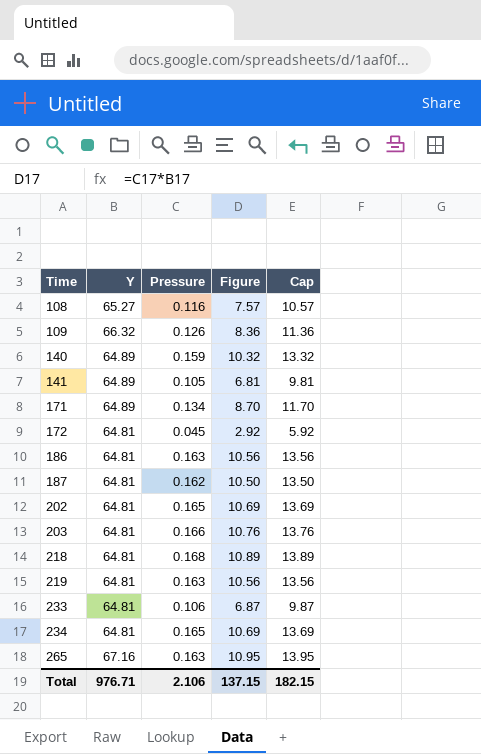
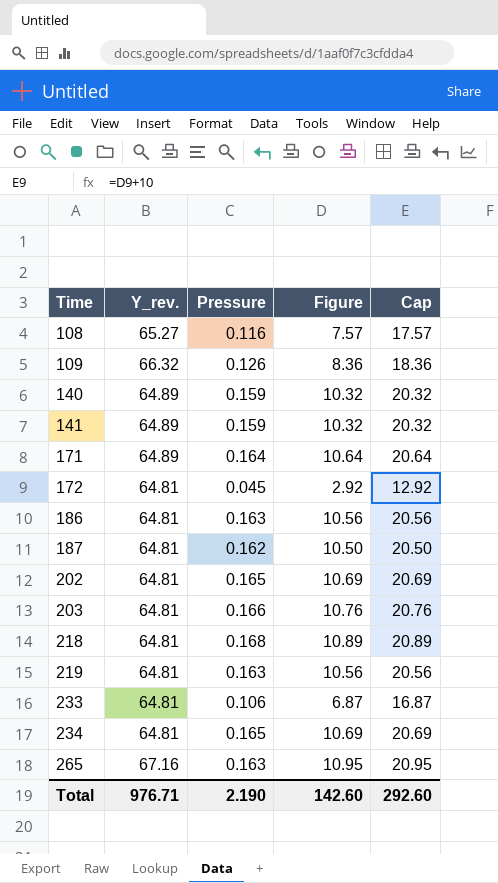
column name: Y -> Y_rev.
column Cap | formula: [Figure] + 3 -> [Figure] + 10
141 | Pressure: 0.105 -> 0.159
141 | Figure: 6.81 -> 10.32
171 | Pressure: 0.134 -> 0.164
171 | Figure: 8.70 -> 10.64
Total | Pressure: 2.106 -> 2.190
Total | Figure: 137.15 -> 142.60
Total | Cap: 182.15 -> 292.60

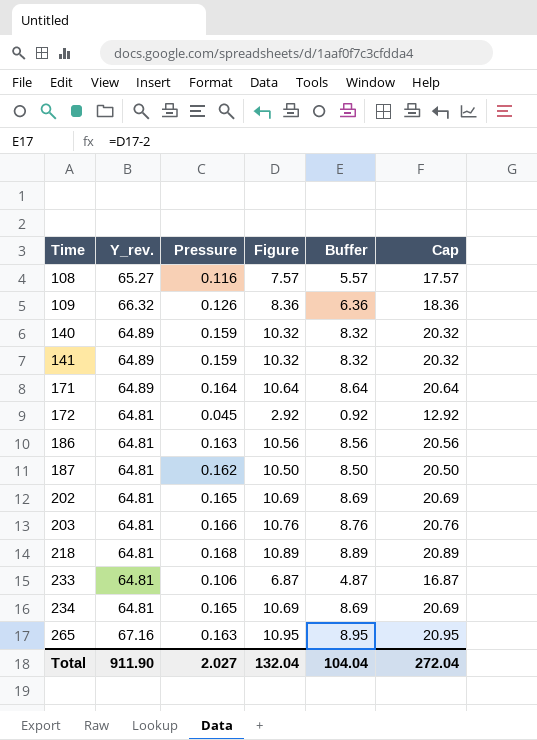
column Buffer | formula: none -> [Figure] - 2
row 219: 64.81 | 0.163 | 10.56 | 20.56 -> none
Total | Y_rev.: 976.71 -> 911.90
Total | Pressure: 2.190 -> 2.027
Total | Figure: 142.60 -> 132.04
Total | Cap: 292.60 -> 272.04

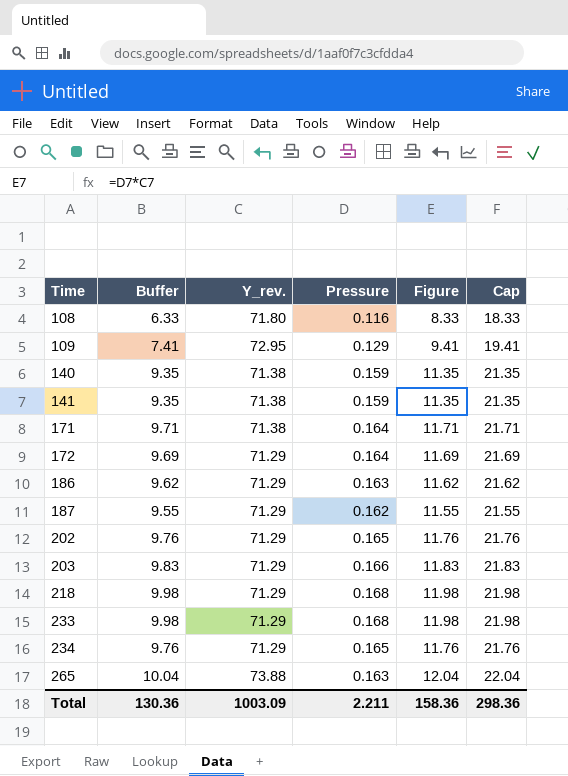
column Buffer | position: 5 -> 2
108 | Buffer: 5.57 -> 6.33
108 | Y_rev.: 65.27 -> 71.80
108 | Figure: 7.57 -> 8.33
108 | Cap: 17.57 -> 18.33
109 | Buffer: 6.36 -> 7.41
109 | Y_rev.: 66.32 -> 72.95
109 | Pressure: 0.126 -> 0.129
109 | Figure: 8.36 -> 9.41
109 | Cap: 18.36 -> 19.41
140 | Buffer: 8.32 -> 9.35
140 | Y_rev.: 64.89 -> 71.38
140 | Figure: 10.32 -> 11.35
140 | Cap: 20.32 -> 21.35
141 | Buffer: 8.32 -> 9.35
141 | Y_rev.: 64.89 -> 71.38
141 | Figure: 10.32 -> 11.35
141 | Cap: 20.32 -> 21.35
171 | Buffer: 8.64 -> 9.71
171 | Y_rev.: 64.89 -> 71.38
171 | Figure: 10.64 -> 11.71
171 | Cap: 20.64 -> 21.71
172 | Buffer: 0.92 -> 9.69
172 | Y_rev.: 64.81 -> 71.29
172 | Pressure: 0.045 -> 0.164
172 | Figure: 2.92 -> 11.69
172 | Cap: 12.92 -> 21.69
186 | Buffer: 8.56 -> 9.62
186 | Y_rev.: 64.81 -> 71.29
186 | Figure: 10.56 -> 11.62
186 | Cap: 20.56 -> 21.62
187 | Buffer: 8.50 -> 9.55
187 | Y_rev.: 64.81 -> 71.29
187 | Figure: 10.50 -> 11.55
187 | Cap: 20.50 -> 21.55
202 | Buffer: 8.69 -> 9.76
202 | Y_rev.: 64.81 -> 71.29
202 | Figure: 10.69 -> 11.76
202 | Cap: 20.69 -> 21.76
203 | Buffer: 8.76 -> 9.83
203 | Y_rev.: 64.81 -> 71.29
203 | Figure: 10.76 -> 11.83
203 | Cap: 20.76 -> 21.83
218 | Buffer: 8.89 -> 9.98
218 | Y_rev.: 64.81 -> 71.29
218 | Figure: 10.89 -> 11.98
218 | Cap: 20.89 -> 21.98
233 | Buffer: 4.87 -> 9.98
233 | Y_rev.: 64.81 -> 71.29
233 | Pressure: 0.106 -> 0.168
233 | Figure: 6.87 -> 11.98
233 | Cap: 16.87 -> 21.98
234 | Buffer: 8.69 -> 9.76
234 | Y_rev.: 64.81 -> 71.29
234 | Figure: 10.69 -> 11.76
234 | Cap: 20.69 -> 21.76
265 | Buffer: 8.95 -> 10.04
265 | Y_rev.: 67.16 -> 73.88
265 | Figure: 10.95 -> 12.04
265 | Cap: 20.95 -> 22.04
Total | Buffer: 104.04 -> 130.36
Total | Y_rev.: 911.90 -> 1003.09
Total | Pressure: 2.027 -> 2.211
Total | Figure: 132.04 -> 158.36
Total | Cap: 272.04 -> 298.36

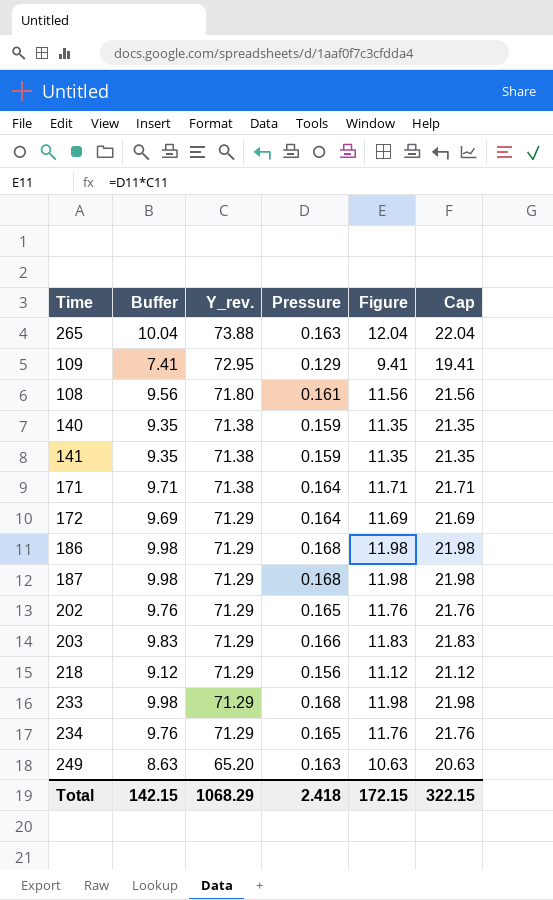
row order: Time ascending -> Y_rev. descending
108 | Buffer: 6.33 -> 9.56
108 | Pressure: 0.116 -> 0.161
108 | Figure: 8.33 -> 11.56
108 | Cap: 18.33 -> 21.56
186 | Buffer: 9.62 -> 9.98
186 | Pressure: 0.163 -> 0.168
186 | Figure: 11.62 -> 11.98
186 | Cap: 21.62 -> 21.98
187 | Buffer: 9.55 -> 9.98
187 | Pressure: 0.162 -> 0.168
187 | Figure: 11.55 -> 11.98
187 | Cap: 21.55 -> 21.98
218 | Buffer: 9.98 -> 9.12
218 | Pressure: 0.168 -> 0.156
218 | Figure: 11.98 -> 11.12
218 | Cap: 21.98 -> 21.12
row 249: none -> 8.63 | 65.20 | 0.163 | 10.63 | 20.63
Total | Buffer: 130.36 -> 142.15
Total | Y_rev.: 1003.09 -> 1068.29
Total | Pressure: 2.211 -> 2.418
Total | Figure: 158.36 -> 172.15
Total | Cap: 298.36 -> 322.15

